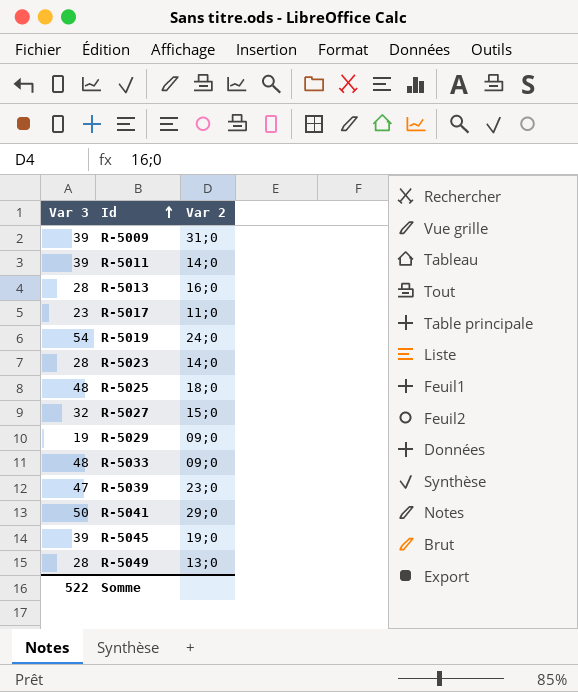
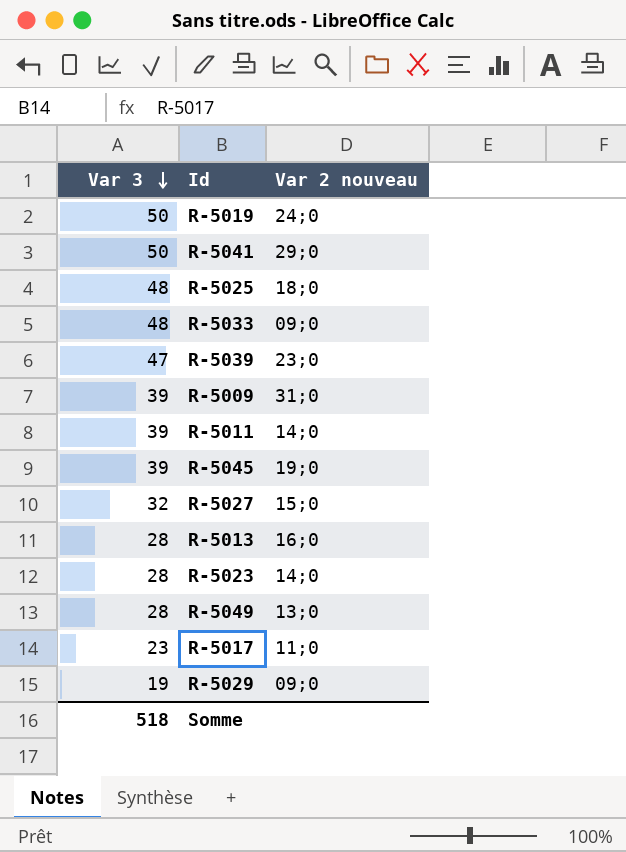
row order: Id ascending -> Var 3 descending
column name: Var 2 -> Var 2 nouveau
R-5019 | Var 3: 54 -> 50
Somme | Var 3: 522 -> 518

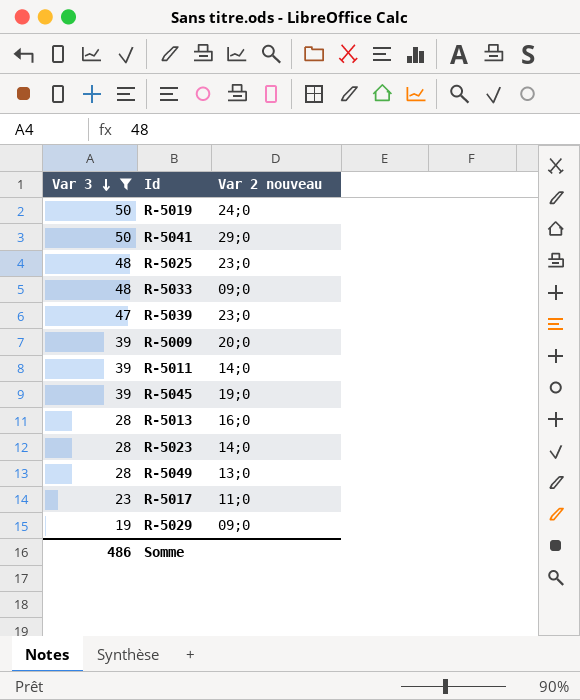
filter: none -> Var 3 != 32
R-5025 | Var 2 nouveau: 18;0 -> 23;0
R-5009 | Var 2 nouveau: 31;0 -> 20;0
Somme | Var 3: 518 -> 486

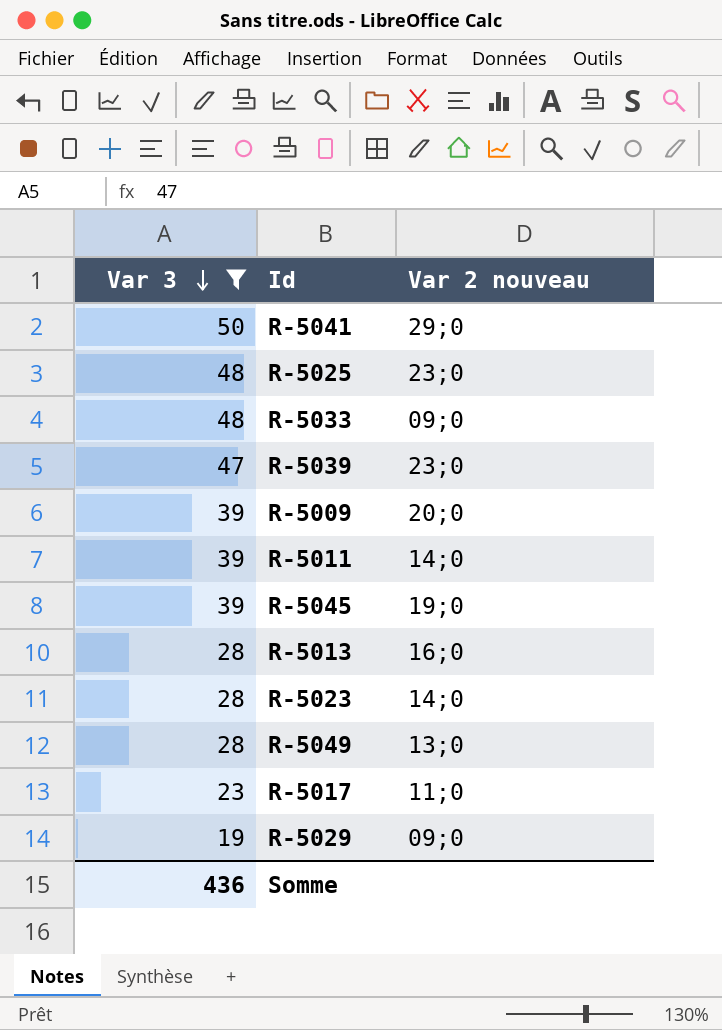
row R-5019: 50 | 24;0 -> none
Somme | Var 3: 486 -> 436

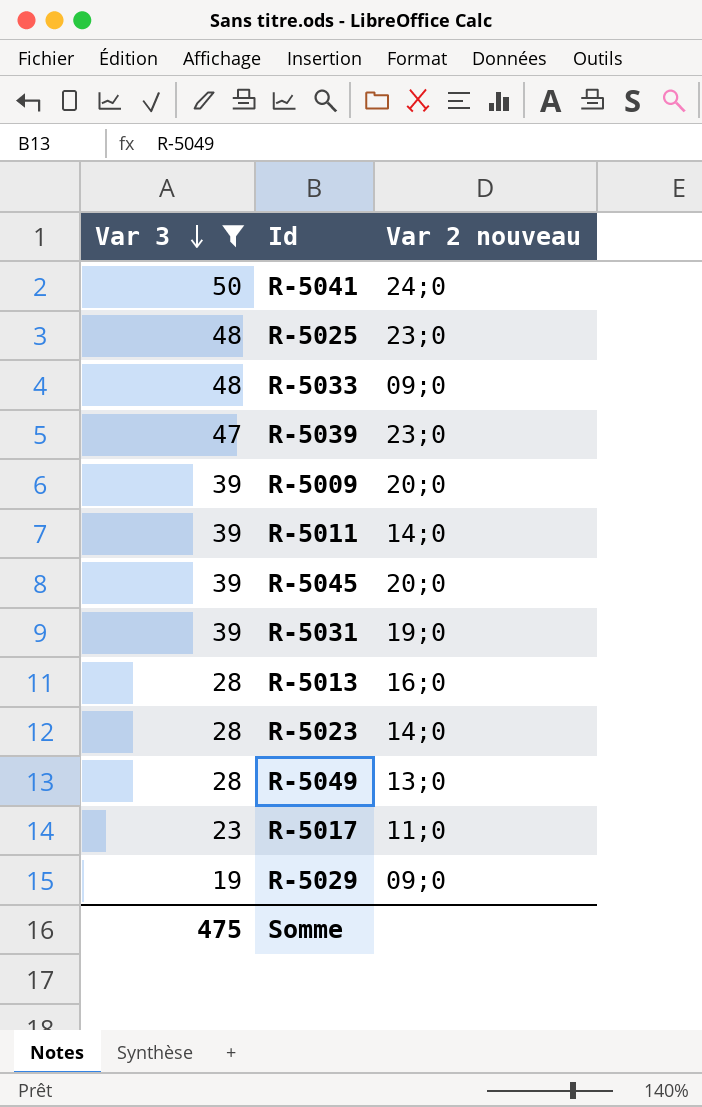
R-5041 | Var 2 nouveau: 29;0 -> 24;0
R-5045 | Var 2 nouveau: 19;0 -> 20;0
row R-5031: none -> 39 | 19;0
Somme | Var 3: 436 -> 475

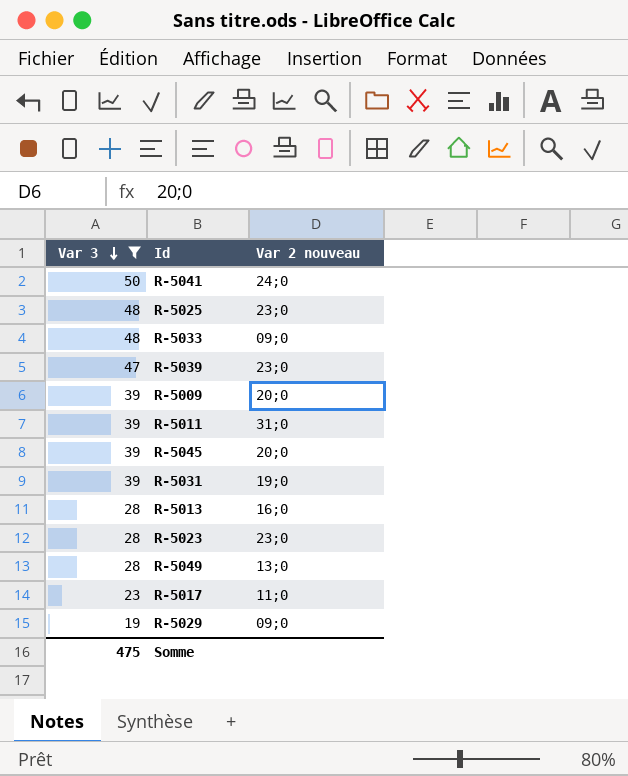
R-5011 | Var 2 nouveau: 14;0 -> 31;0
R-5023 | Var 2 nouveau: 14;0 -> 23;0

